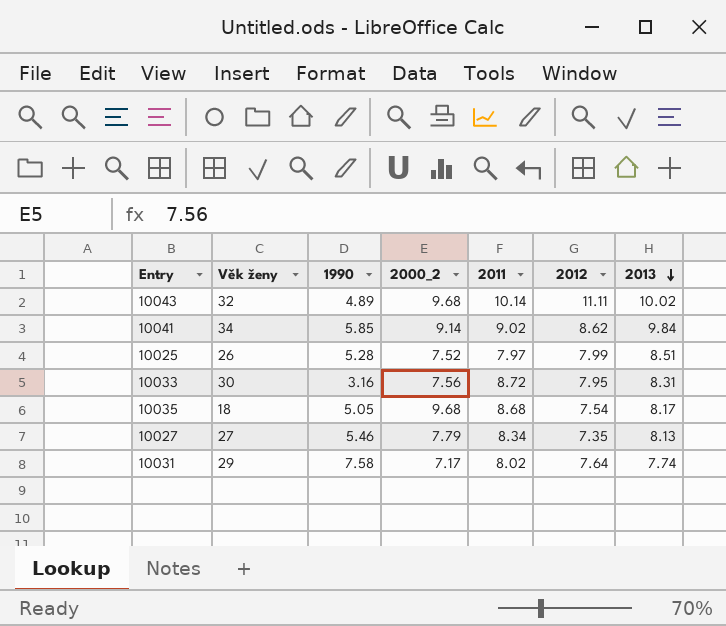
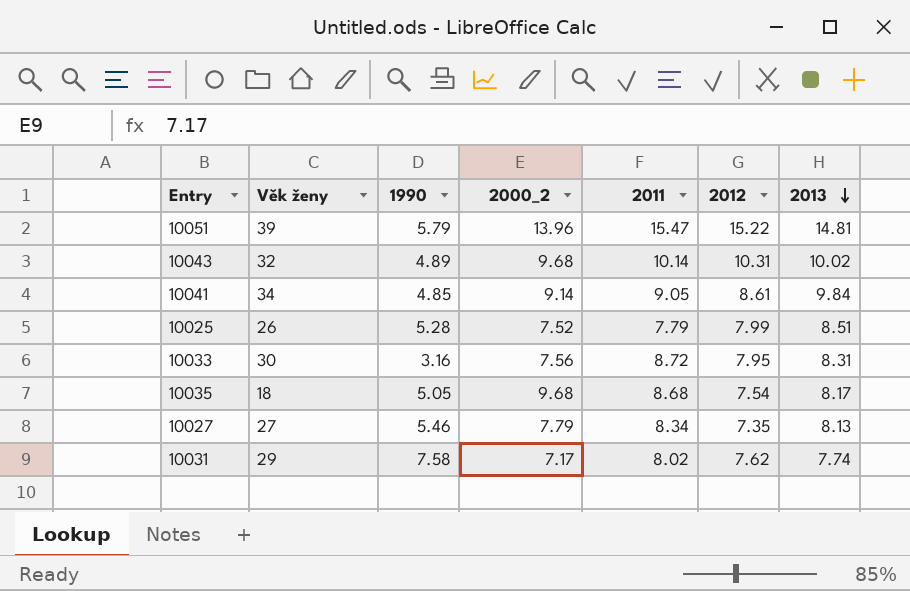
row 10051: none -> 39 | 5.79 | 13.96 | 15.47 | 15.22 | 14.81
10043 | 2012: 11.11 -> 10.31
10041 | 1990: 5.85 -> 4.85
10041 | 2011: 9.02 -> 9.05
10041 | 2012: 8.62 -> 8.61
10025 | 2011: 7.97 -> 7.79
10031 | 2012: 7.64 -> 7.62

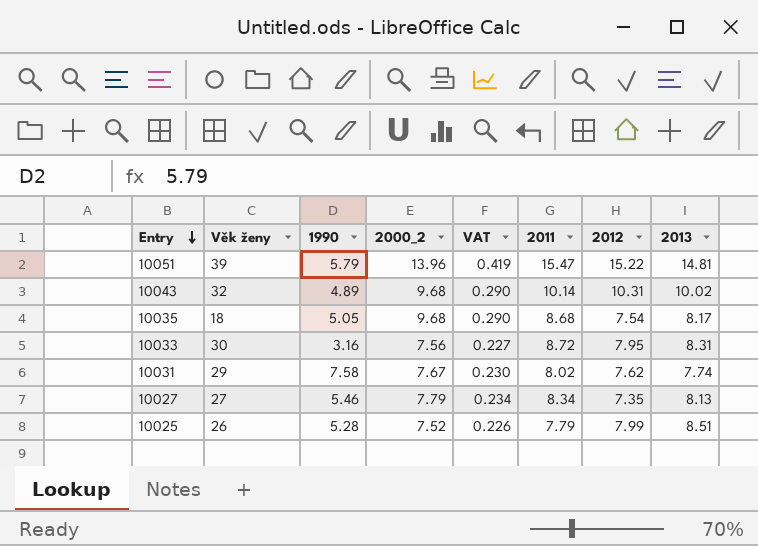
row order: 2013 descending -> Entry descending
column VAT | formula: none -> [2000_2] * 0.03
row 10041: 34 | 4.85 | 9.14 | 9.05 | 8.61 | 9.84 -> none
10031 | 2000_2: 7.17 -> 7.67

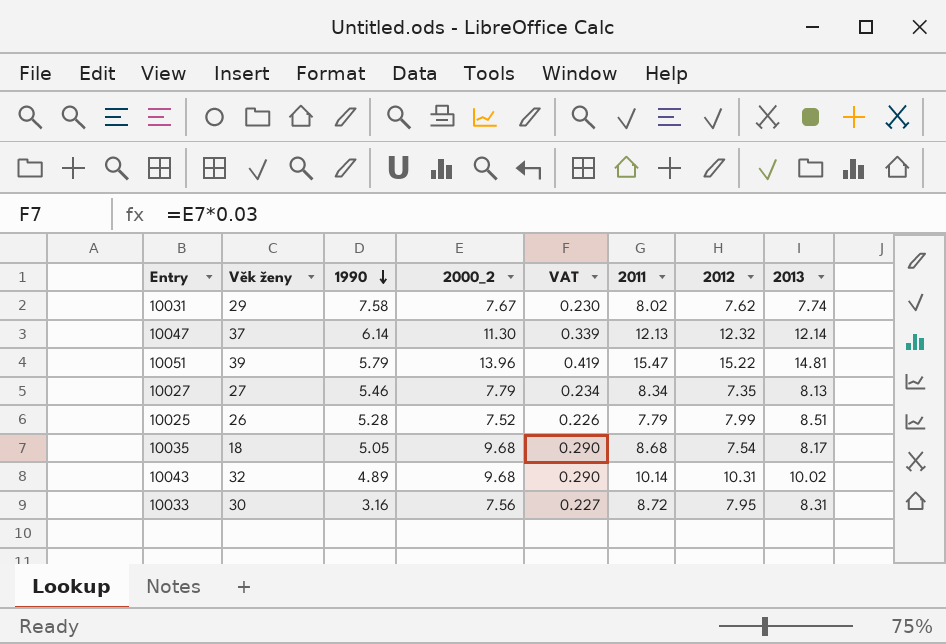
row order: Entry descending -> 1990 descending
row 10047: none -> 37 | 6.14 | 11.30 | 0.339 | 12.13 | 12.32 | 12.14

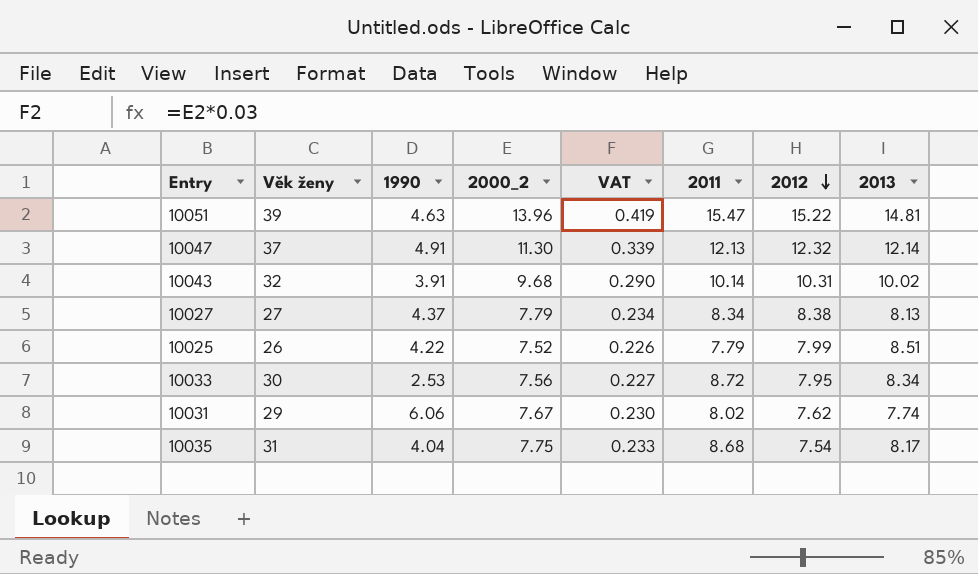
row order: 1990 descending -> 2012 descending
10051 | 1990: 5.79 -> 4.63
10047 | 1990: 6.14 -> 4.91
10043 | 1990: 4.89 -> 3.91
10027 | 1990: 5.46 -> 4.37
10027 | 2012: 7.35 -> 8.38
10025 | 1990: 5.28 -> 4.22
10033 | 1990: 3.16 -> 2.53
10033 | 2013: 8.31 -> 8.34
10031 | 1990: 7.58 -> 6.06
10035 | Věk ženy: 18 -> 31
10035 | 1990: 5.05 -> 4.04
10035 | 2000_2: 9.68 -> 7.75
10035 | VAT: 0.290 -> 0.233

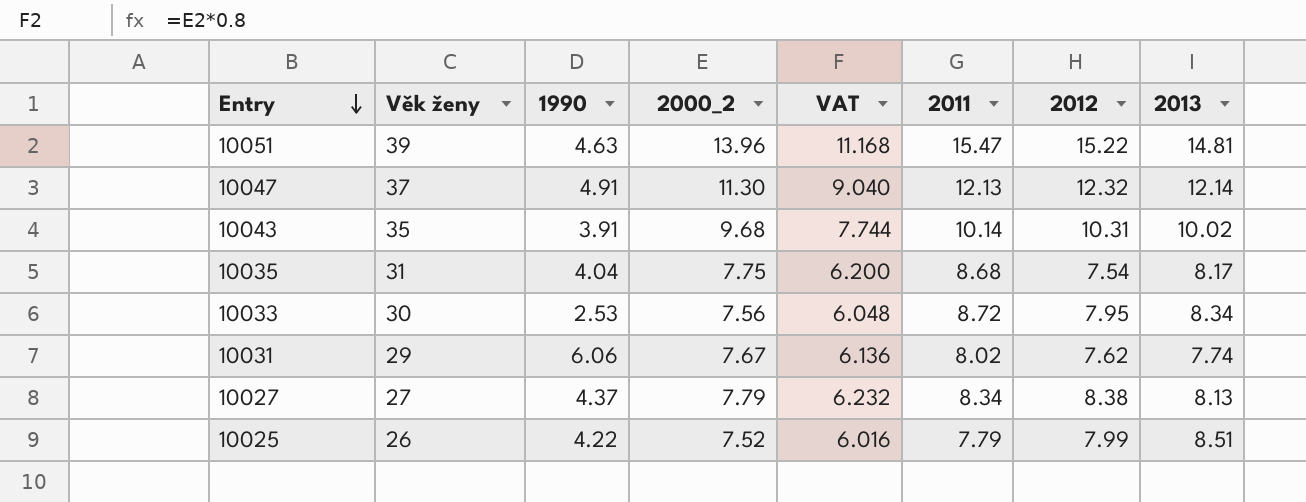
row order: 2012 descending -> Entry descending
column VAT | formula: [2000_2] * 0.03 -> [2000_2] * 0.8
10043 | Věk ženy: 32 -> 35

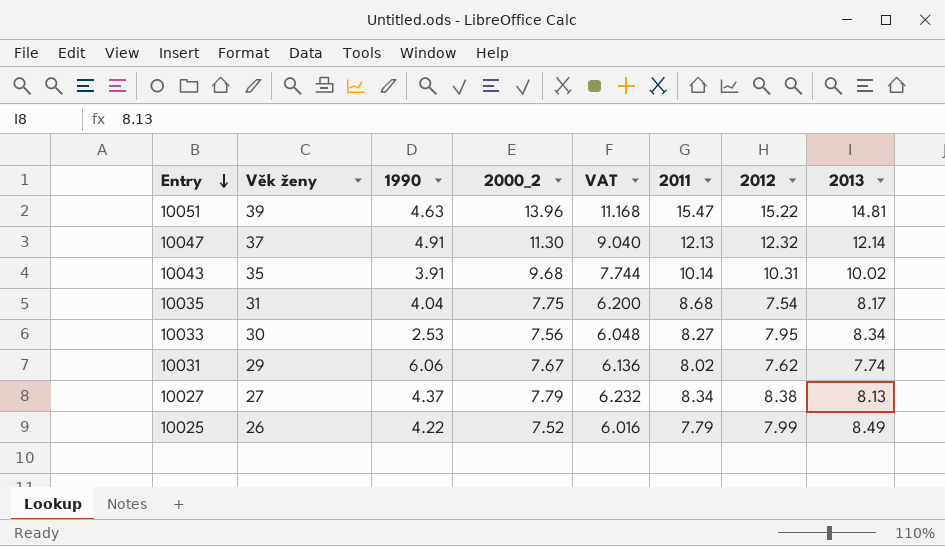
10033 | 2011: 8.72 -> 8.27
10025 | 2013: 8.51 -> 8.49

